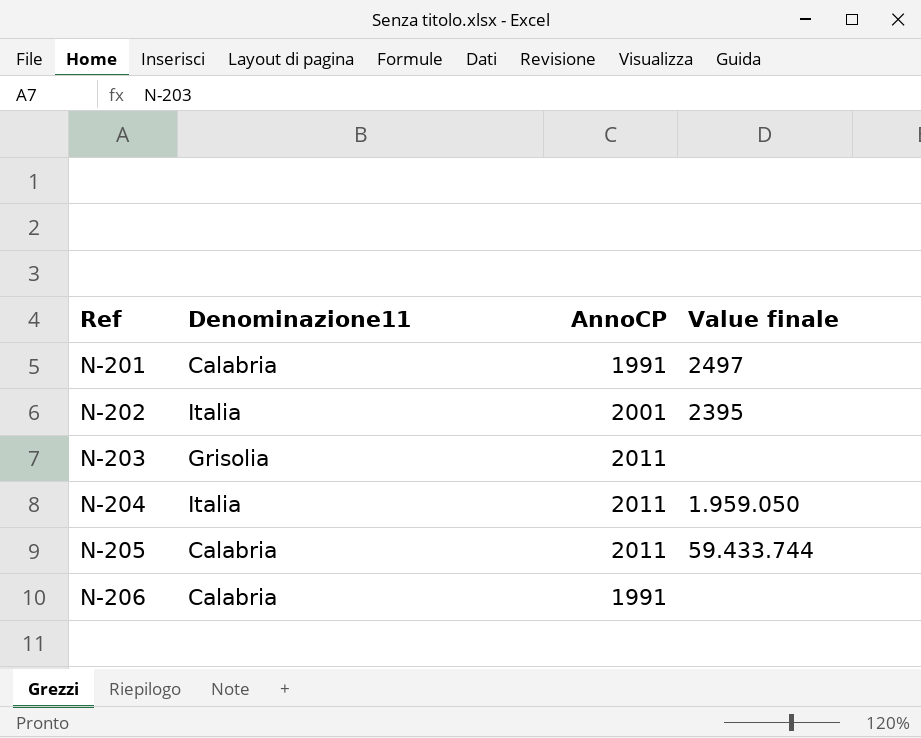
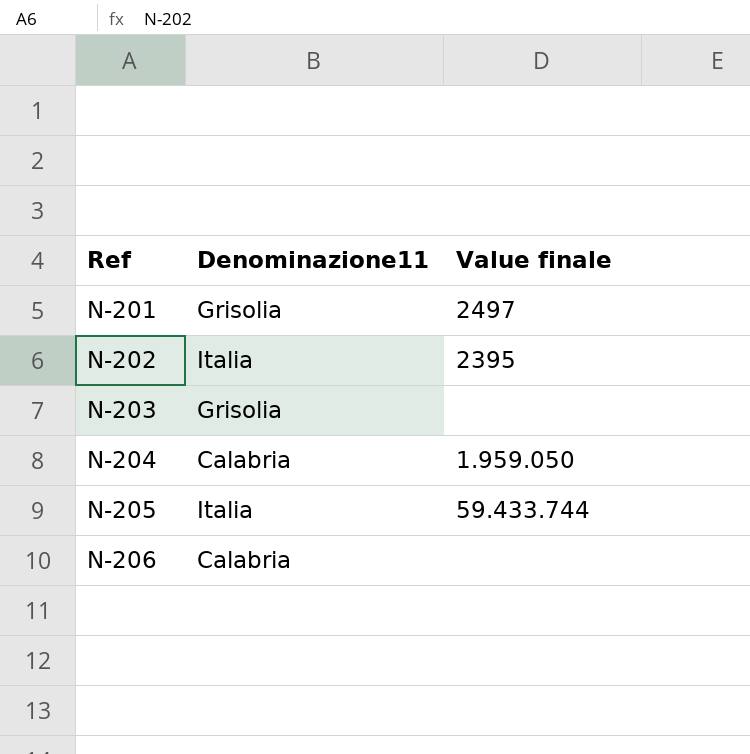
column AnnoCP | position: 3 -> none
N-201 | Denominazione11: Calabria -> Grisolia
N-204 | Denominazione11: Italia -> Calabria
N-205 | Denominazione11: Calabria -> Italia

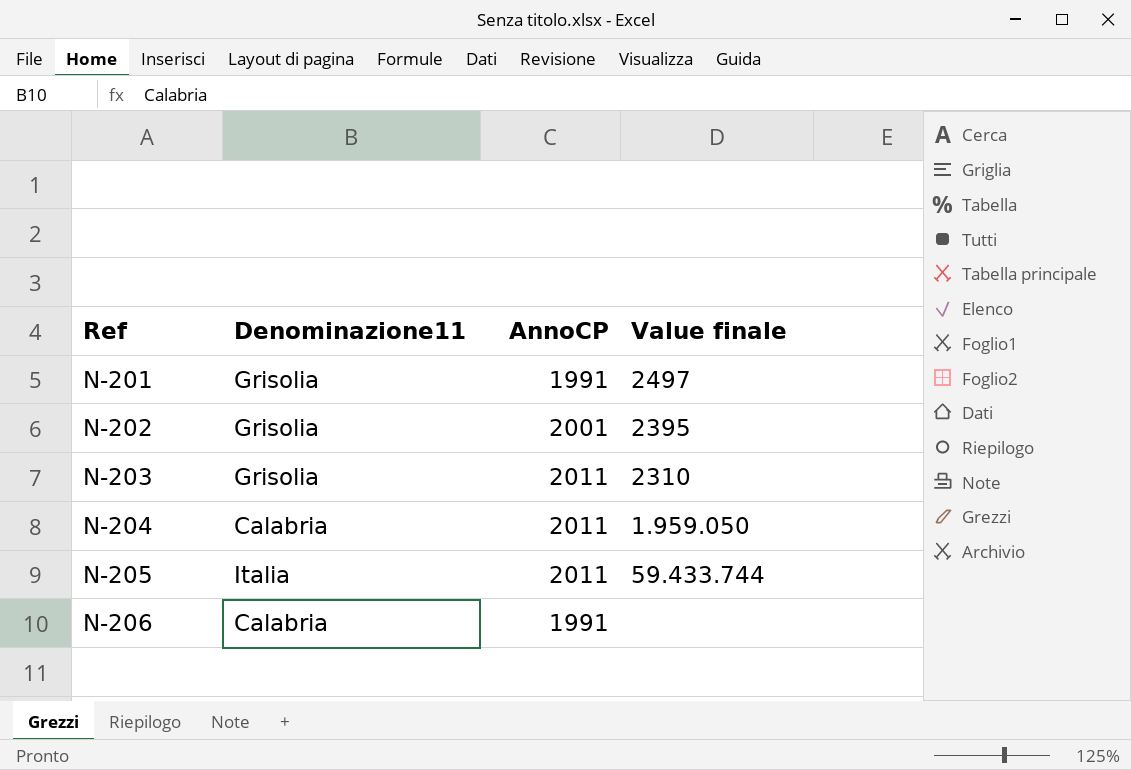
column AnnoCP | position: none -> 3
N-202 | Denominazione11: Italia -> Grisolia
N-203 | Value finale: none -> 2310

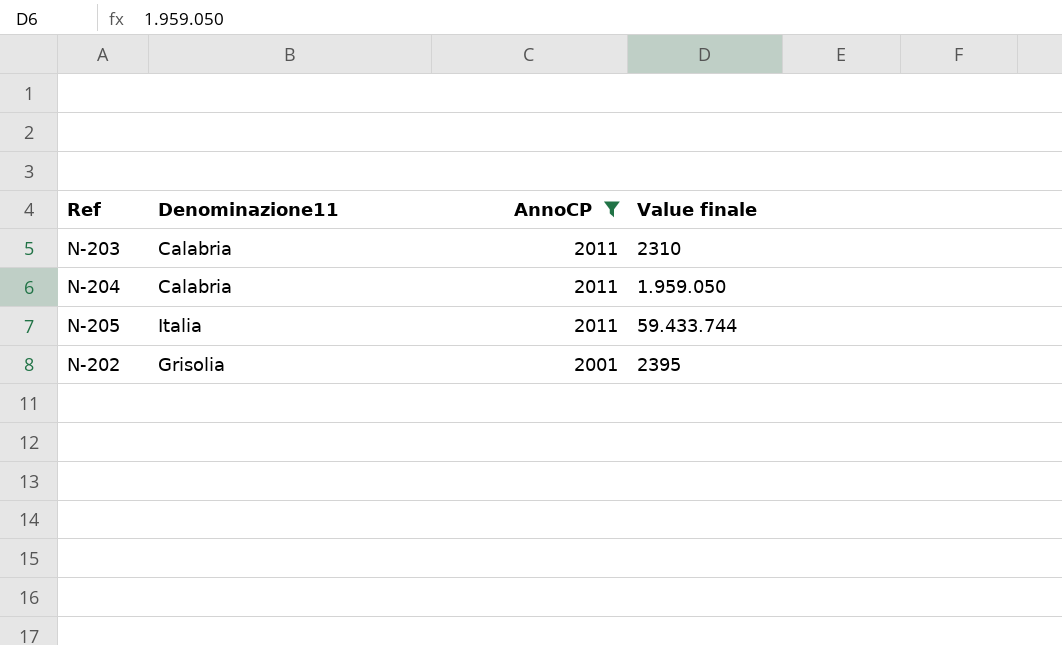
filter: none -> AnnoCP != 1991
row order: Ref ascending -> AnnoCP descending
N-203 | Denominazione11: Grisolia -> Calabria

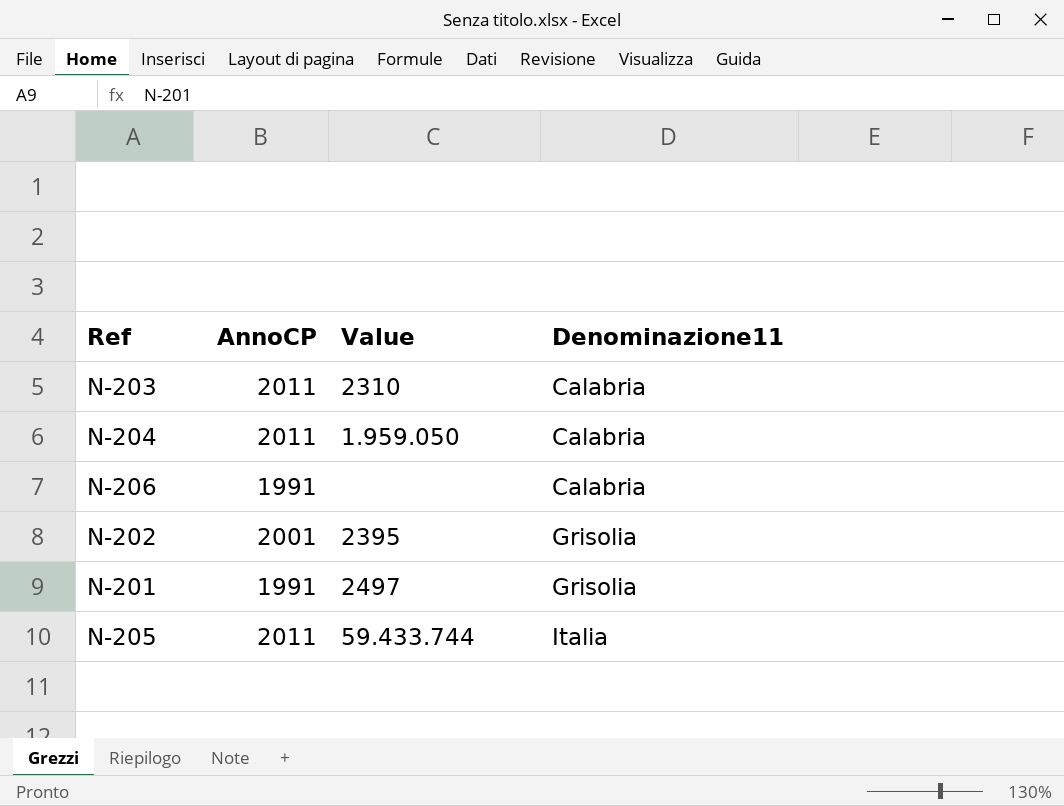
filter: AnnoCP != 1991 -> none
row order: AnnoCP descending -> Denominazione11 ascending
column name: Value finale -> Value
column Denominazione11 | position: 2 -> 4

